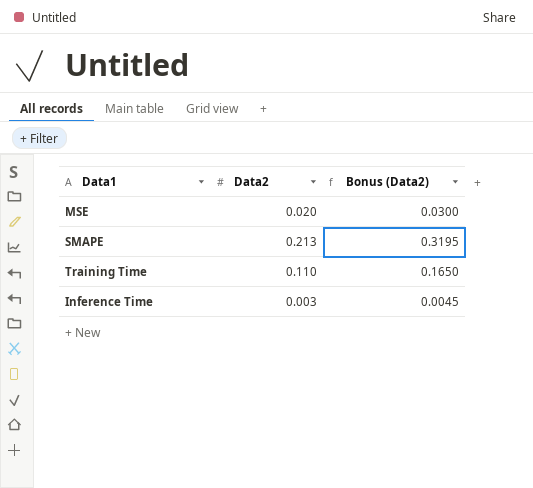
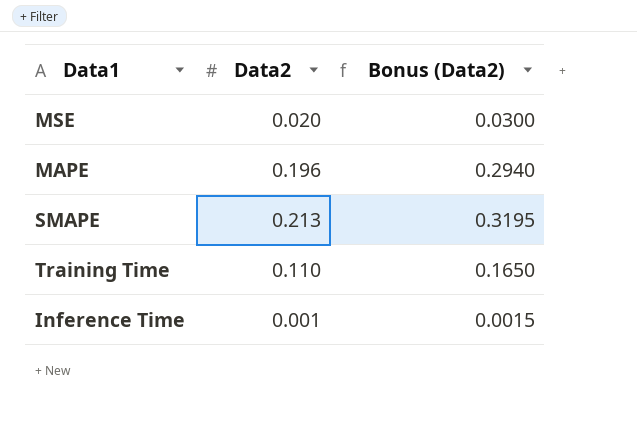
row MAPE: none -> 0.196 | 0.2940
Inference Time | Data2: 0.003 -> 0.001
Inference Time | Bonus (Data2): 0.0045 -> 0.0015

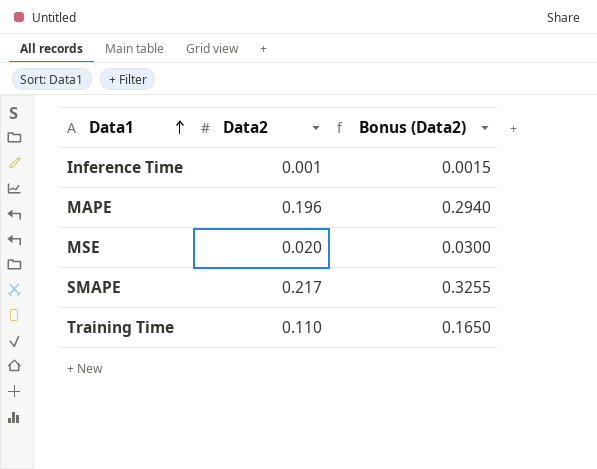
row order: none -> Data1 ascending
SMAPE | Data2: 0.213 -> 0.217
SMAPE | Bonus (Data2): 0.3195 -> 0.3255

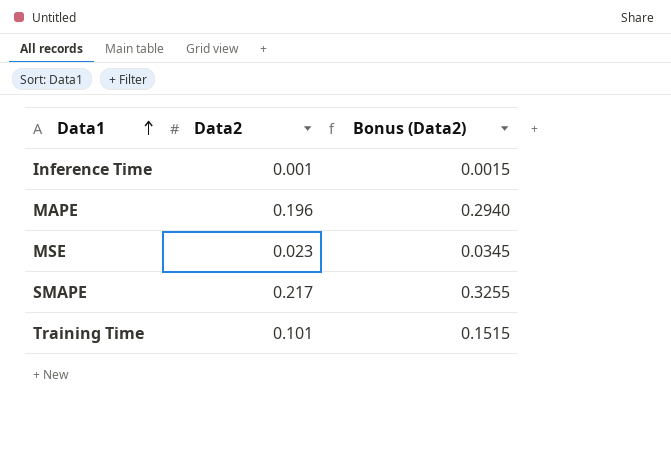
MSE | Data2: 0.020 -> 0.023
MSE | Bonus (Data2): 0.0300 -> 0.0345
Training Time | Data2: 0.110 -> 0.101
Training Time | Bonus (Data2): 0.1650 -> 0.1515

